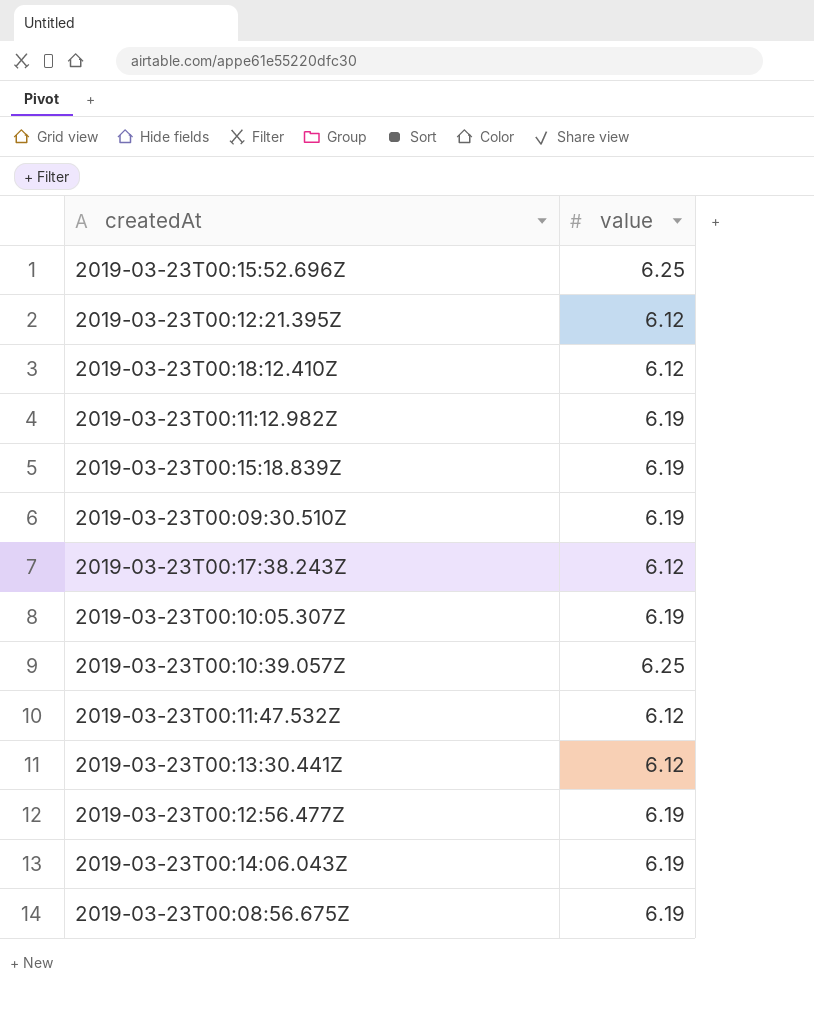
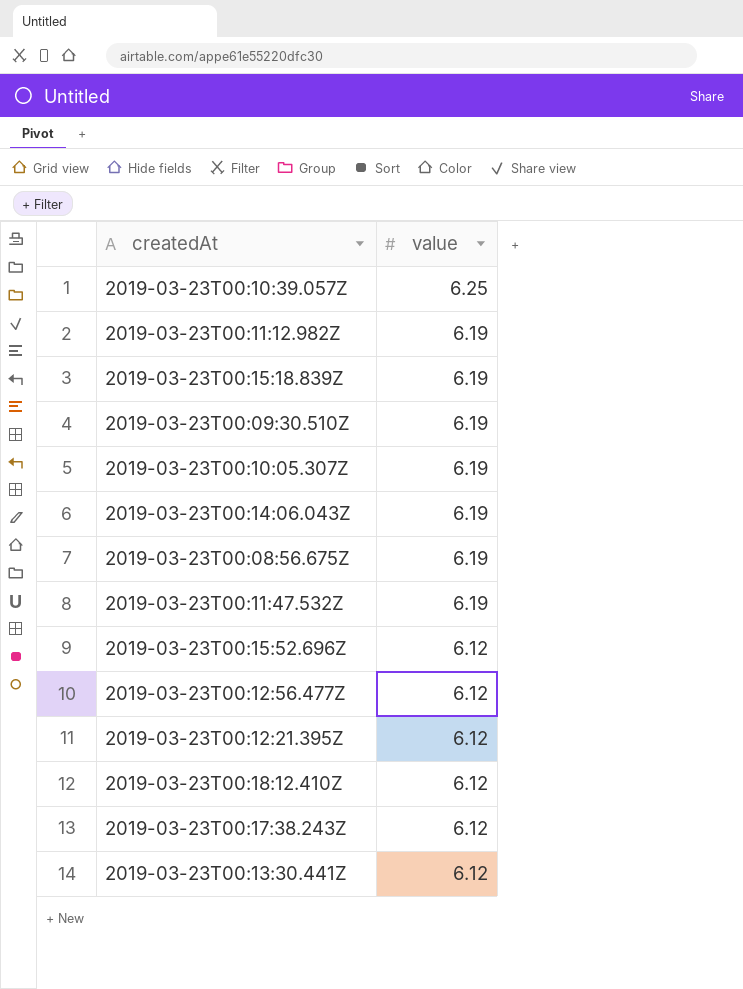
row order: none -> value descending
2019-03-23T00:11:47.532Z | value: 6.12 -> 6.19
2019-03-23T00:15:52.696Z | value: 6.25 -> 6.12
2019-03-23T00:12:56.477Z | value: 6.19 -> 6.12

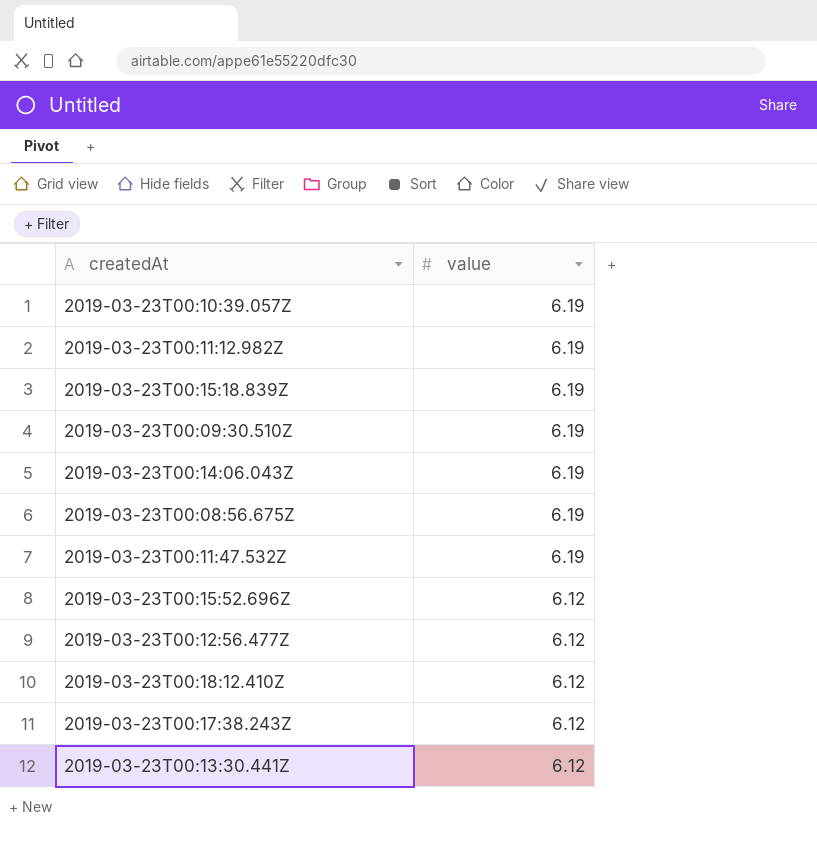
row 2019-03-23T00:10:05.307Z: 6.19 -> none
row 2019-03-23T00:12:21.395Z: 6.12 -> none
2019-03-23T00:10:39.057Z | value: 6.25 -> 6.19

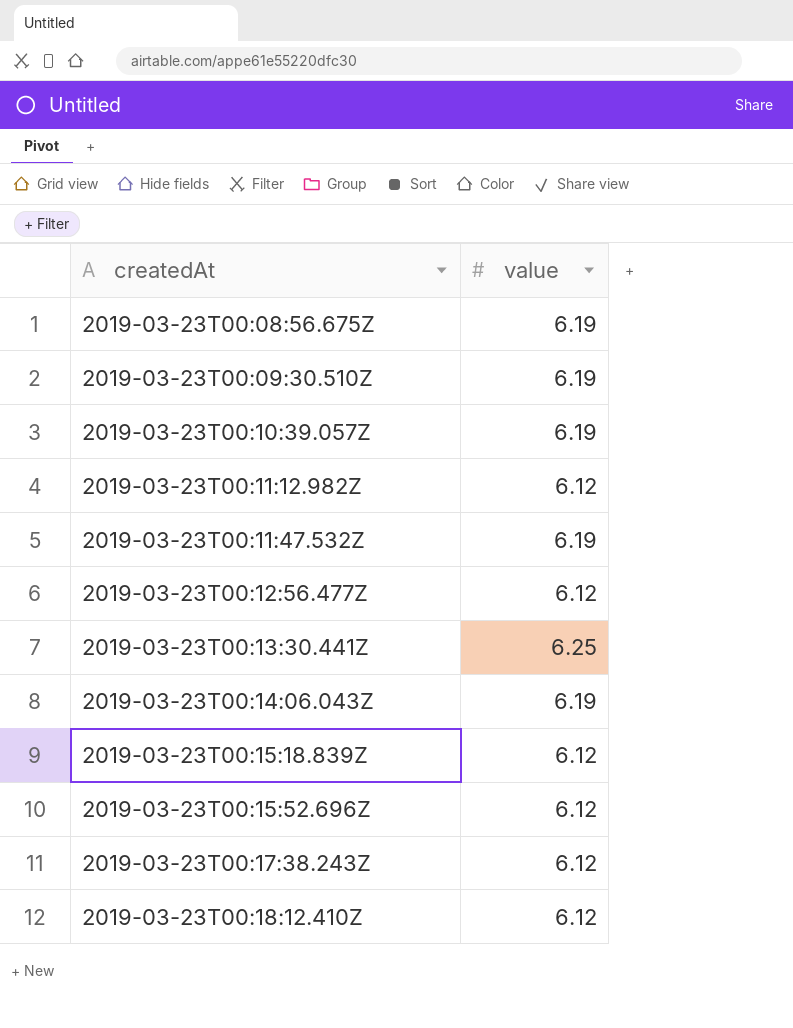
row order: value descending -> createdAt ascending
2019-03-23T00:11:12.982Z | value: 6.19 -> 6.12
2019-03-23T00:13:30.441Z | value: 6.12 -> 6.25
2019-03-23T00:15:18.839Z | value: 6.19 -> 6.12

